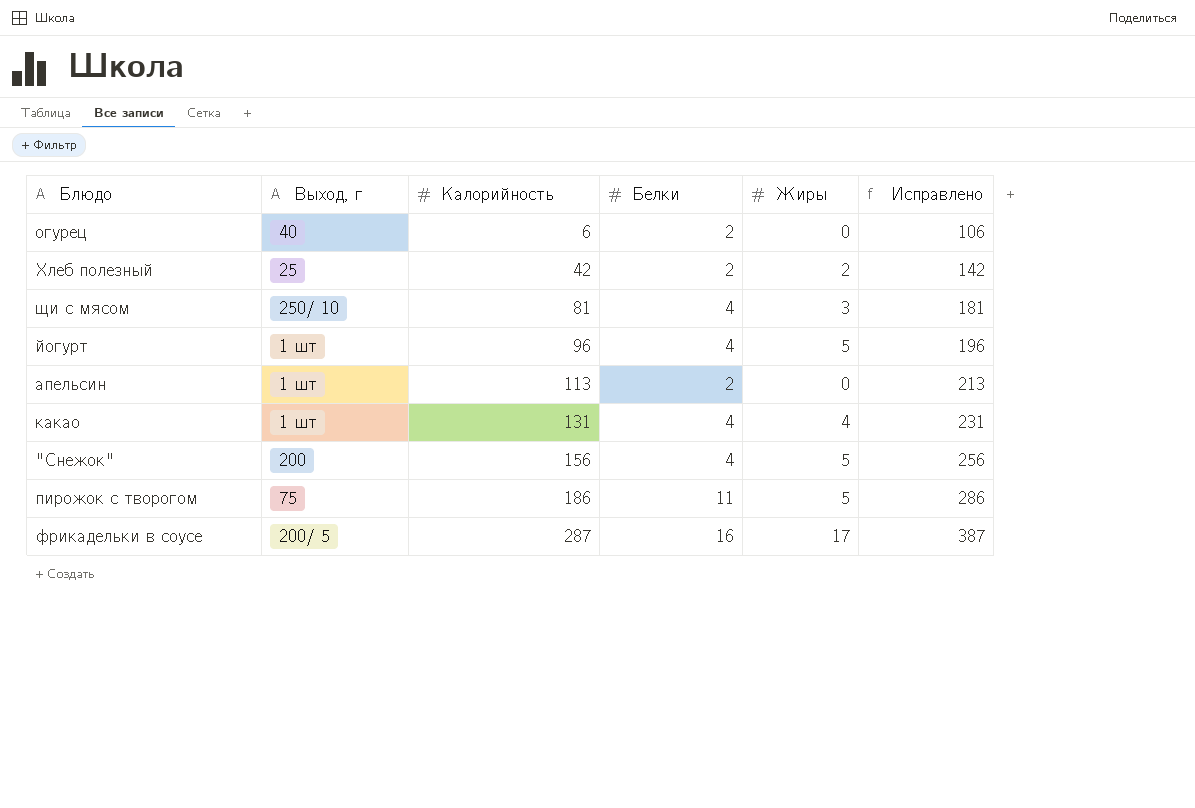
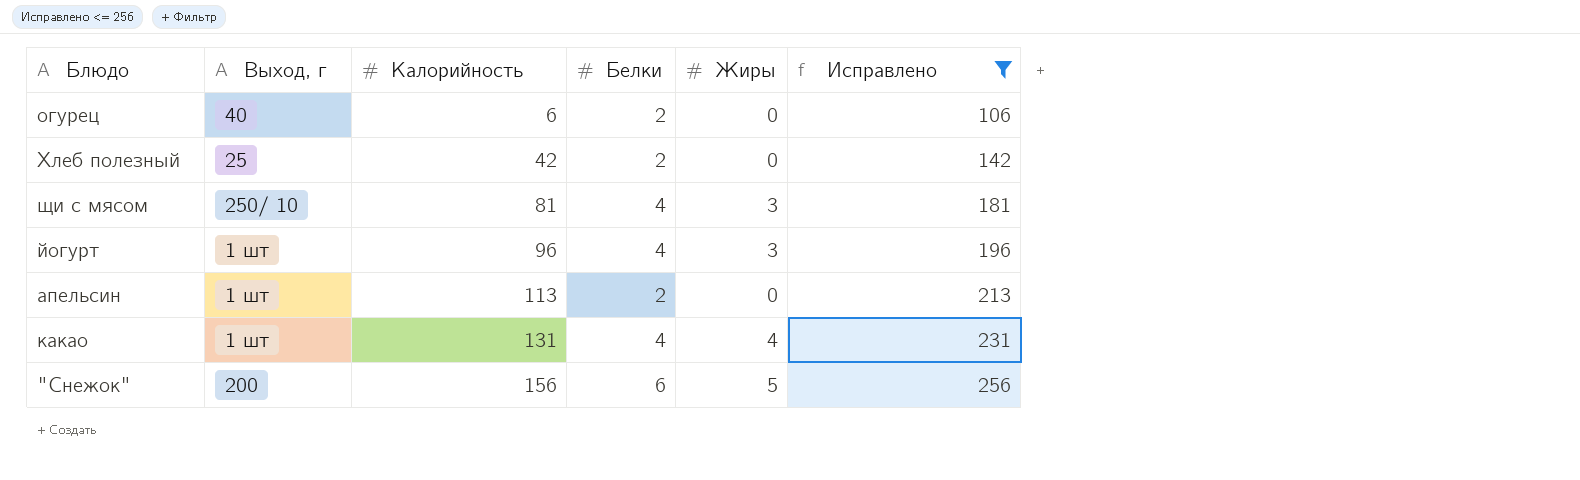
filter: none -> Исправлено <= 256
Хлеб полезный | Жиры: 2 -> 0
йогурт | Жиры: 5 -> 3
"Снежок" | Белки: 4 -> 6

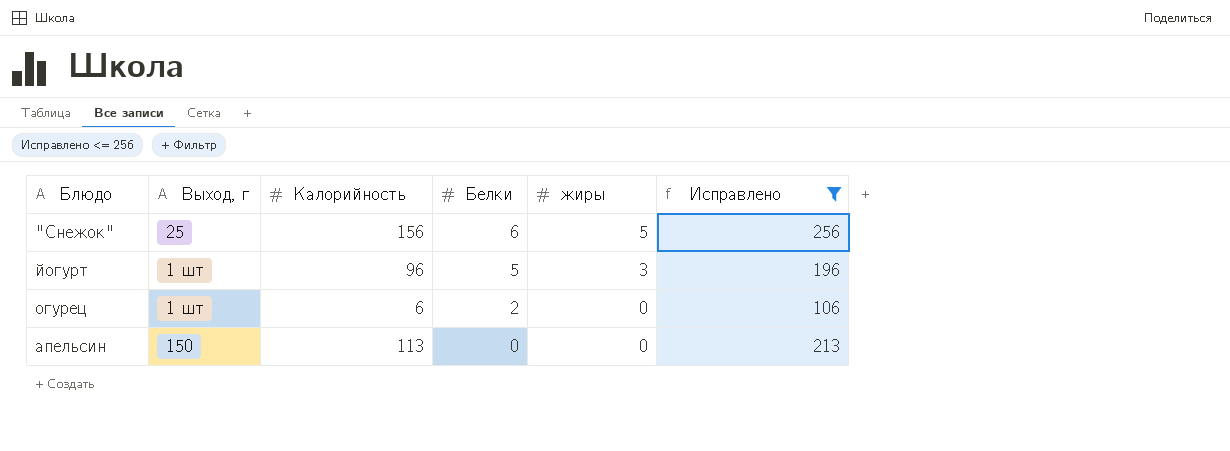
row order: Калорийность ascending -> Белки descending
column name: Жиры -> жиры
row Хлеб полезный: 25 | 42 | 2 | 0 | 142 -> none
row щи с мясом: 250/ 10 | 81 | 4 | 3 | 181 -> none
row какао: 1 шт | 131 | 4 | 4 | 231 -> none
"Снежок" | Выход, г: 200 -> 25
йогурт | Белки: 4 -> 5
огурец | Выход, г: 40 -> 1 шт
апельсин | Выход, г: 1 шт -> 150
апельсин | Белки: 2 -> 0

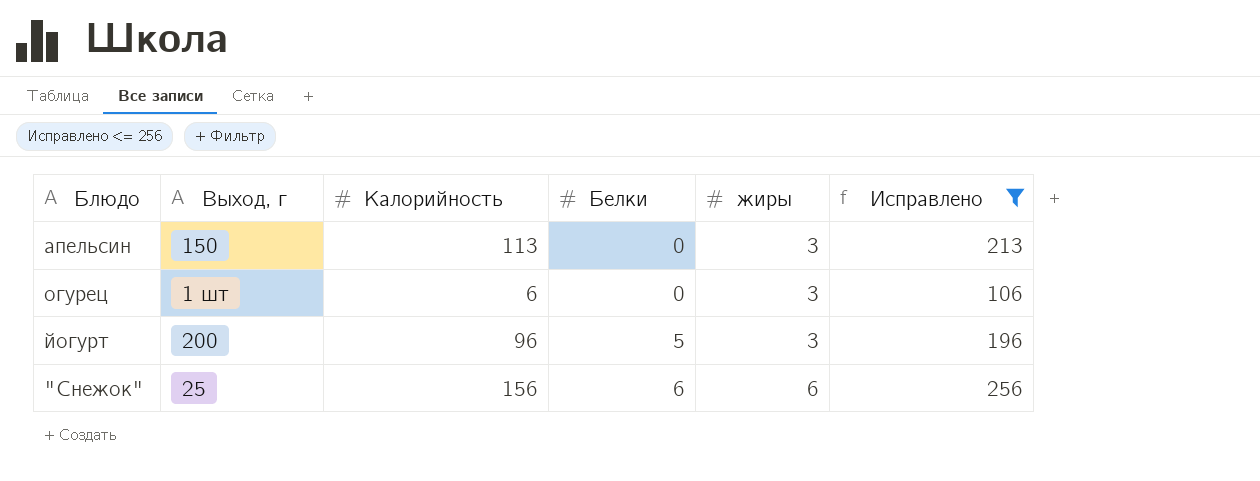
row order: Белки descending -> Белки ascending
апельсин | жиры: 0 -> 3
огурец | Белки: 2 -> 0
огурец | жиры: 0 -> 3
йогурт | Выход, г: 1 шт -> 200
"Снежок" | жиры: 5 -> 6

